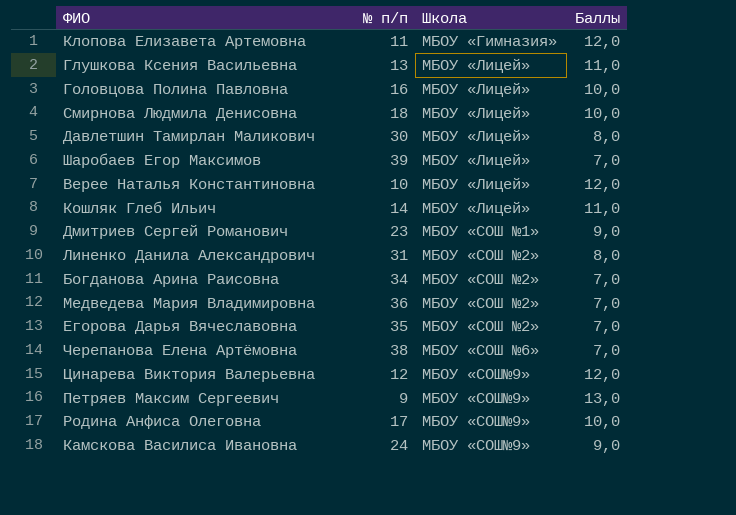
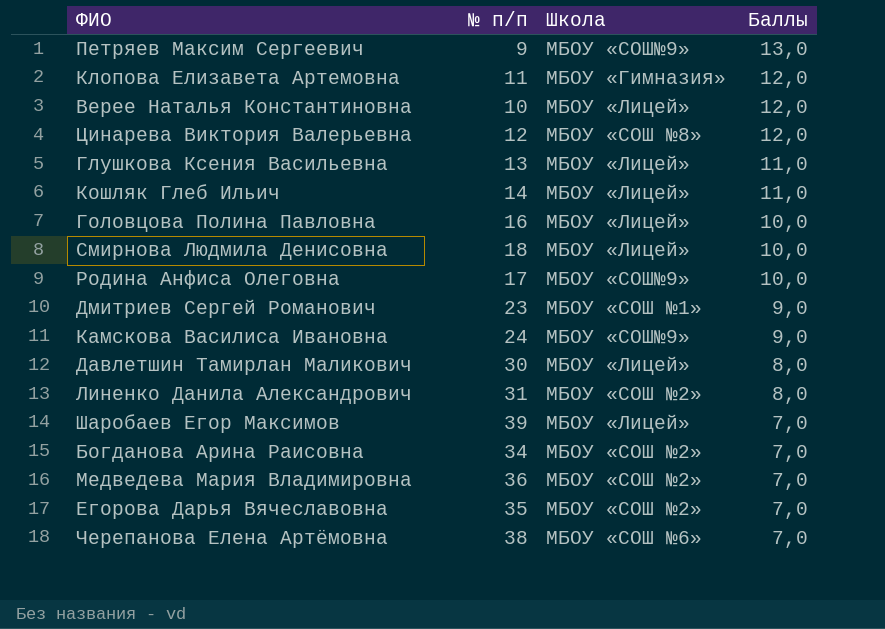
row order: Школа ascending -> Баллы descending
Цинарева Виктория Валерьевна | Школа: МБОУ «СОШ№9» -> МБОУ «СОШ №8»

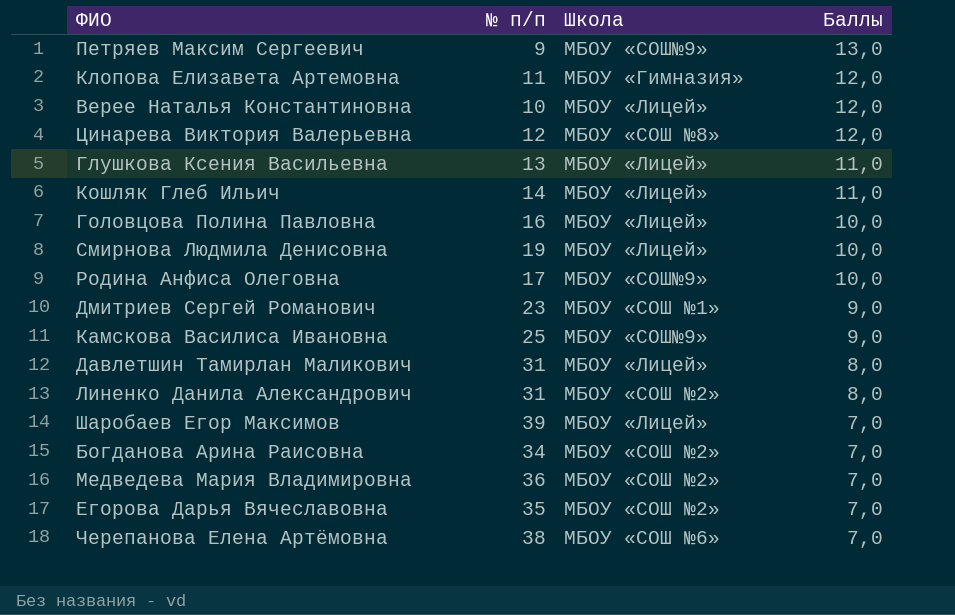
Смирнова Людмила Денисовна | № п/п: 18 -> 19
Камскова Василиса Ивановна | № п/п: 24 -> 25
Давлетшин Тамирлан Маликович | № п/п: 30 -> 31

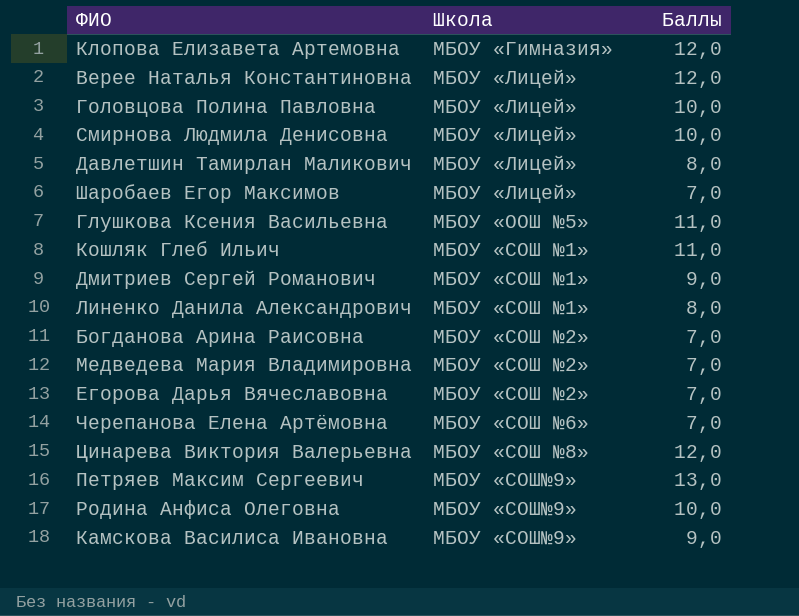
row order: Баллы descending -> Школа ascending
column № п/п | position: 2 -> none
Глушкова Ксения Васильевна | Школа: МБОУ «Лицей» -> МБОУ «ООШ №5»
Кошляк Глеб Ильич | Школа: МБОУ «Лицей» -> МБОУ «СОШ №1»
Линенко Данила Александрович | Школа: МБОУ «СОШ №2» -> МБОУ «СОШ №1»

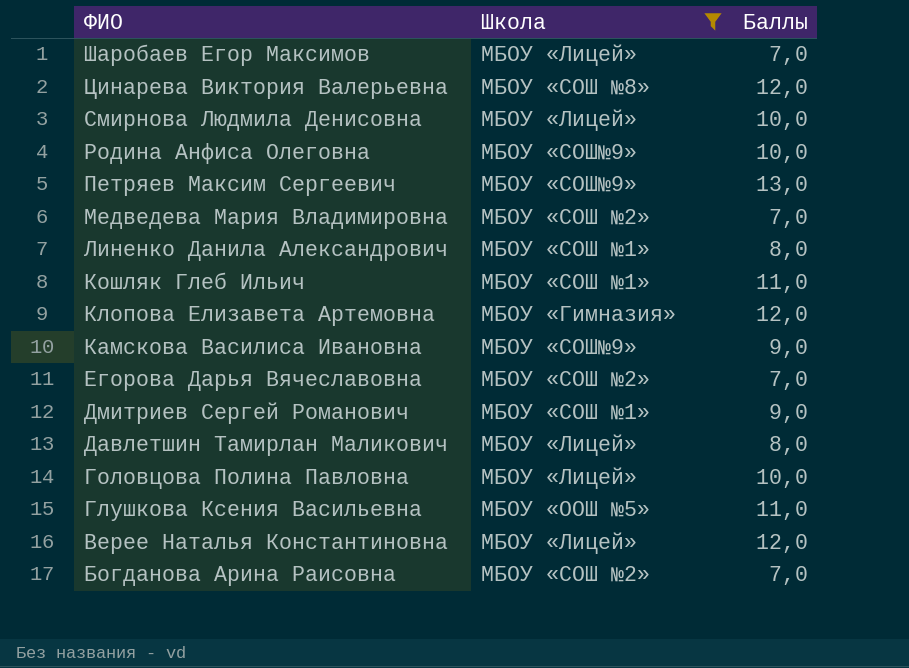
filter: none -> Школа != МБОУ «СОШ №6»
row order: Школа ascending -> ФИО descending

